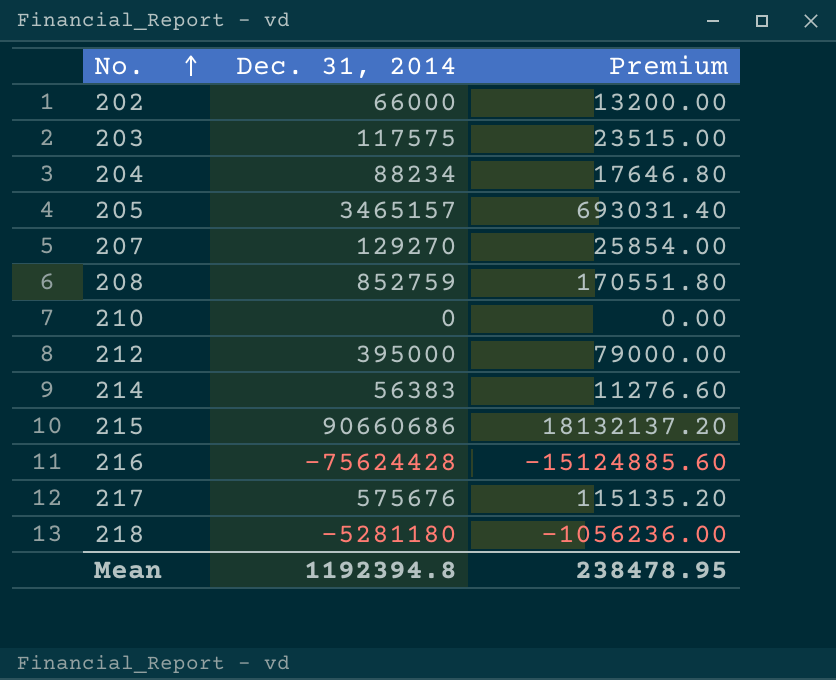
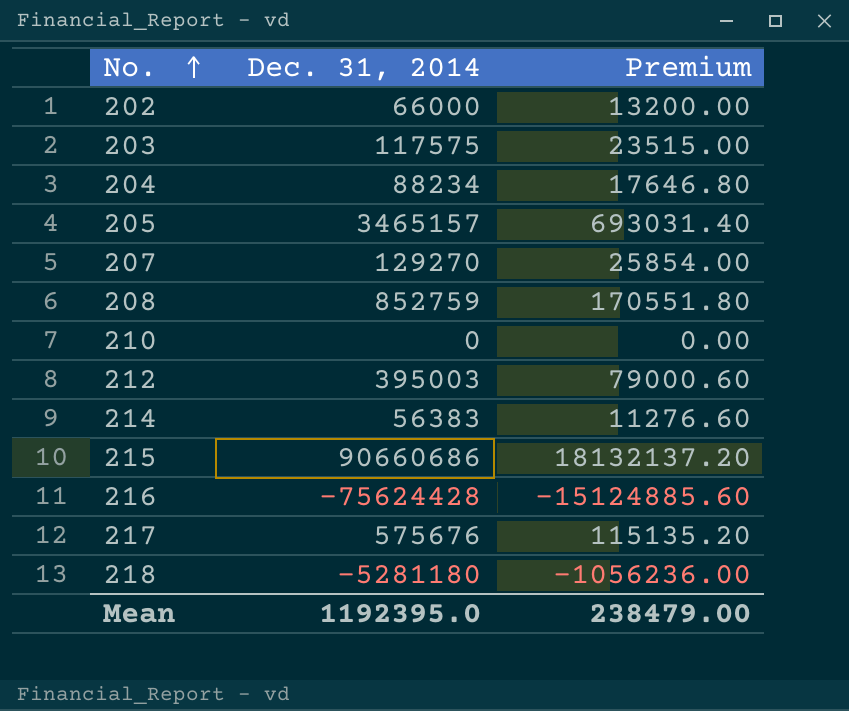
212 | Dec. 31, 2014: 395000 -> 395003
212 | Premium: 79000.00 -> 79000.60
Mean | Dec. 31, 2014: 1192394.8 -> 1192395.0
Mean | Premium: 238478.95 -> 238479.00

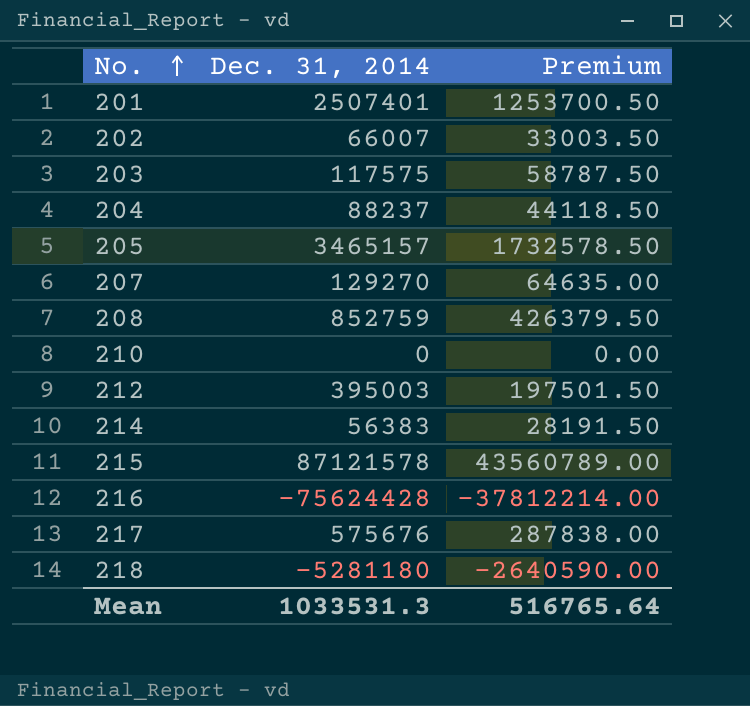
column Premium | formula: [Dec. 31, 2014] * 0.2 -> [Dec. 31, 2014] * 0.5
row 201: none -> 2507401 | 1253700.50
202 | Dec. 31, 2014: 66000 -> 66007
204 | Dec. 31, 2014: 88234 -> 88237
215 | Dec. 31, 2014: 90660686 -> 87121578
Mean | Dec. 31, 2014: 1192395.0 -> 1033531.3
Mean | Premium: 238479.00 -> 516765.64

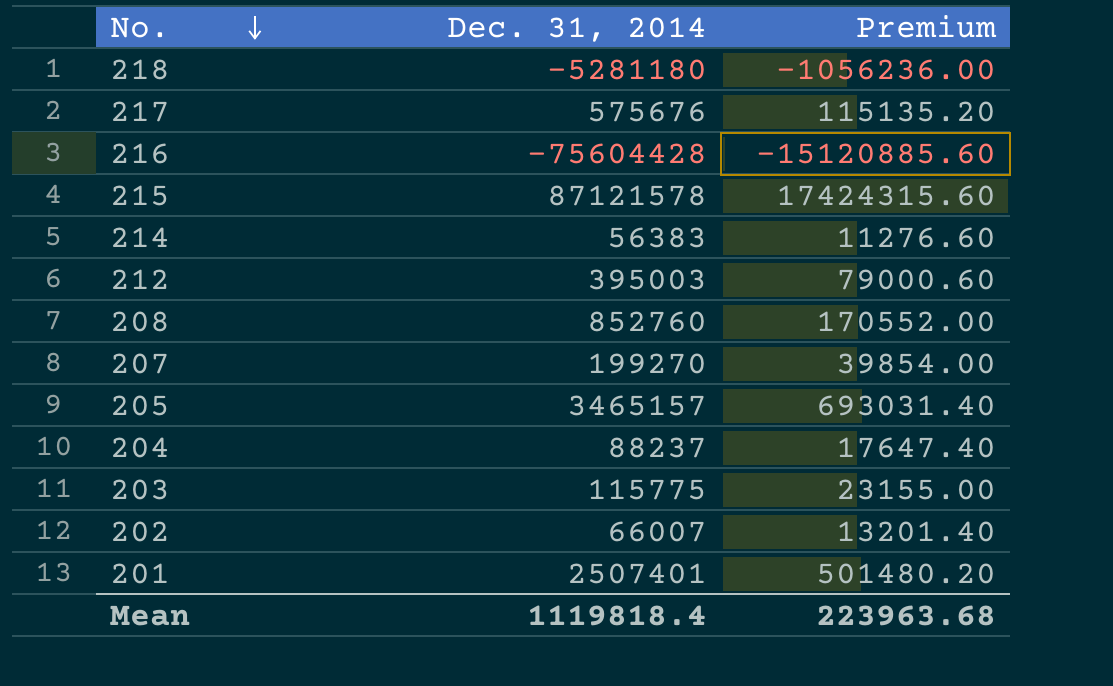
row order: No. ascending -> No. descending
column Premium | formula: [Dec. 31, 2014] * 0.5 -> [Dec. 31, 2014] * 0.2
row 210: 0 | 0.00 -> none
216 | Dec. 31, 2014: -75624428 -> -75604428
208 | Dec. 31, 2014: 852759 -> 852760
207 | Dec. 31, 2014: 129270 -> 199270
203 | Dec. 31, 2014: 117575 -> 115775
Mean | Dec. 31, 2014: 1033531.3 -> 1119818.4
Mean | Premium: 516765.64 -> 223963.68

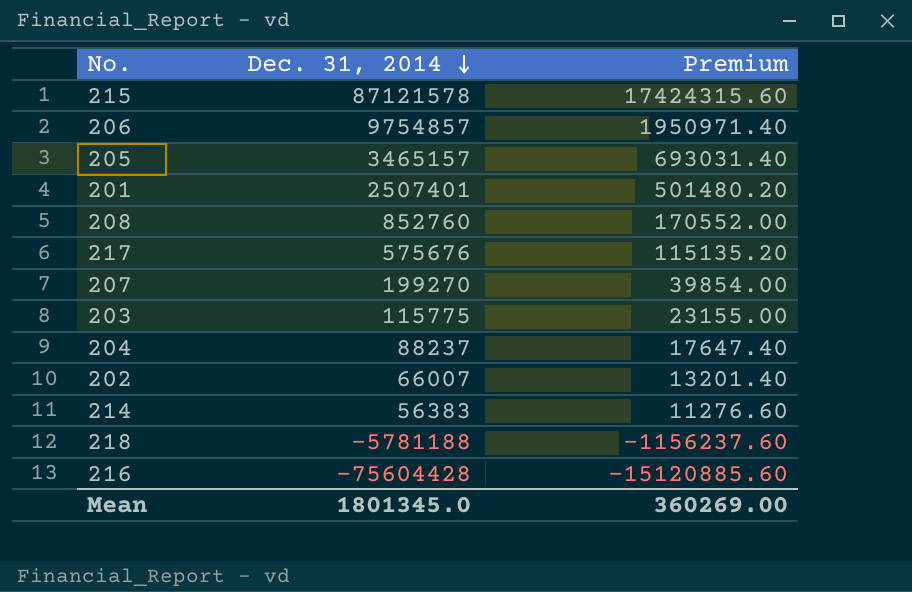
row order: No. descending -> Dec. 31, 2014 descending
row 212: 395003 | 79000.60 -> none
row 206: none -> 9754857 | 1950971.40
218 | Dec. 31, 2014: -5281180 -> -5781188
218 | Premium: -1056236.00 -> -1156237.60
Mean | Dec. 31, 2014: 1119818.4 -> 1801345.0
Mean | Premium: 223963.68 -> 360269.00

